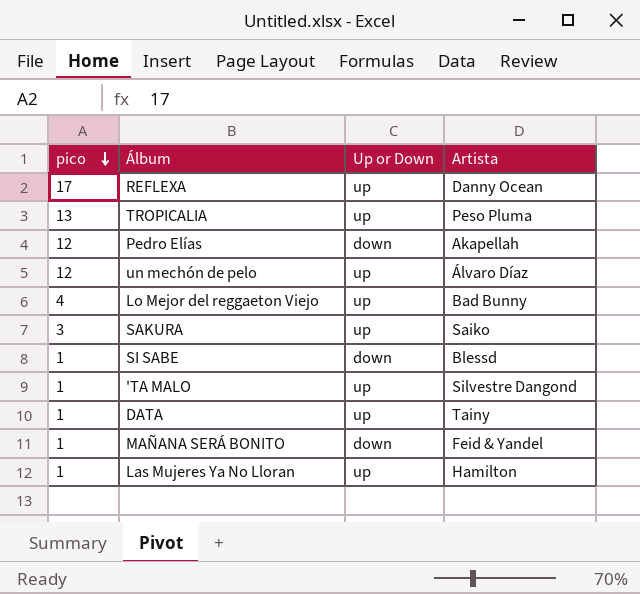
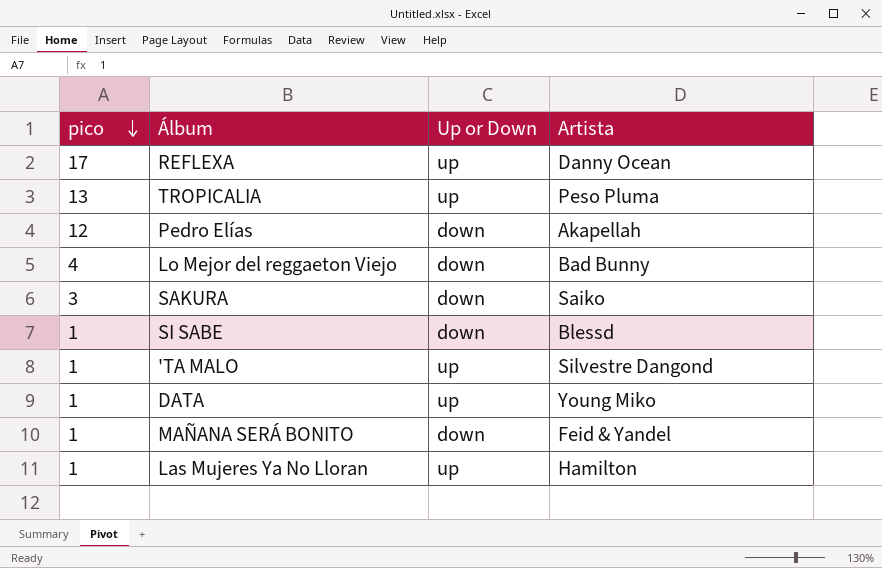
row un mechón de pelo: 12 | up | Álvaro Díaz -> none
Lo Mejor del reggaeton Viejo | Up or Down: up -> down
SAKURA | Up or Down: up -> down
DATA | Artista: Tainy -> Young Miko

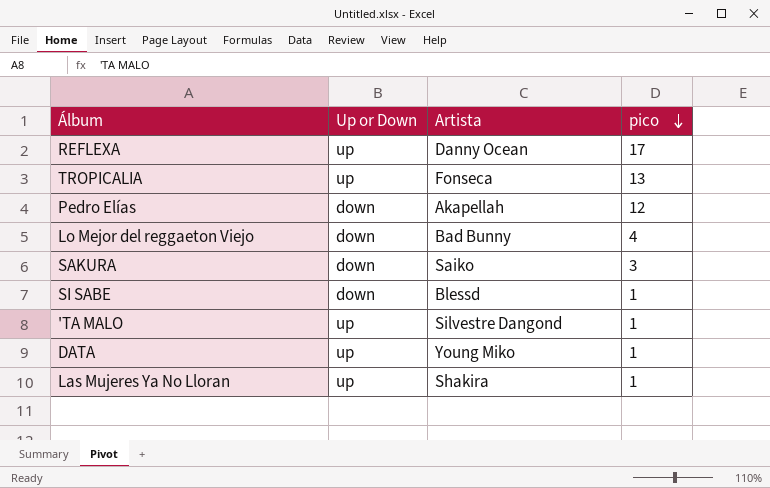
column pico | position: 1 -> 4
row MAÑANA SERÁ BONITO: 1 | down | Feid & Yandel -> none
TROPICALIA | Artista: Peso Pluma -> Fonseca
Las Mujeres Ya No Lloran | Artista: Hamilton -> Shakira

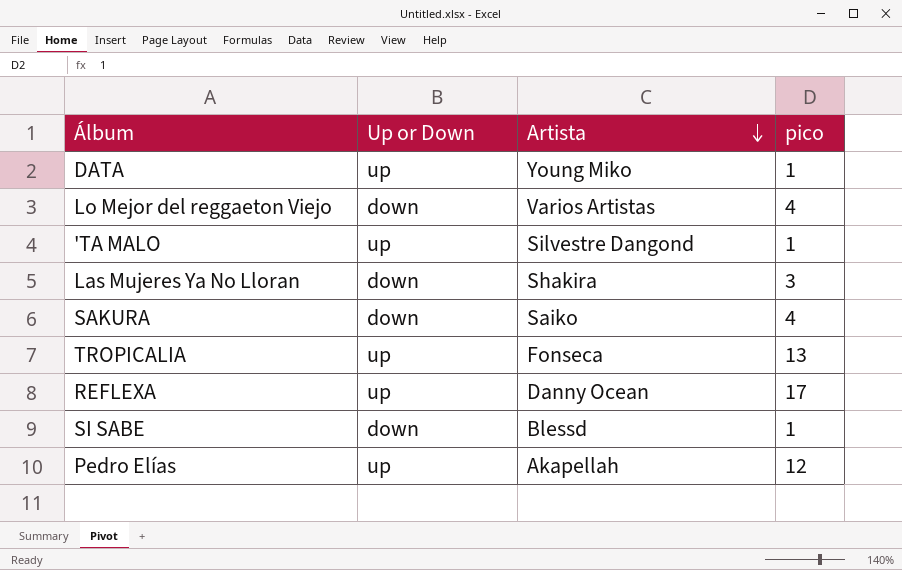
row order: pico descending -> Artista descending
Lo Mejor del reggaeton Viejo | Artista: Bad Bunny -> Varios Artistas
Las Mujeres Ya No Lloran | Up or Down: up -> down
Las Mujeres Ya No Lloran | pico: 1 -> 3
SAKURA | pico: 3 -> 4
Pedro Elías | Up or Down: down -> up

